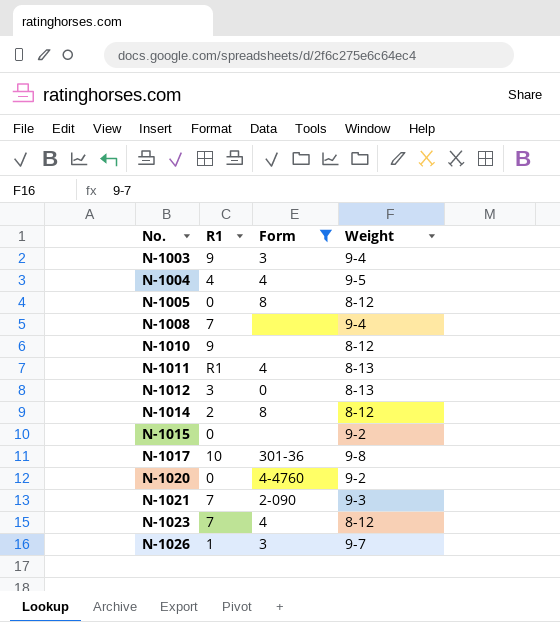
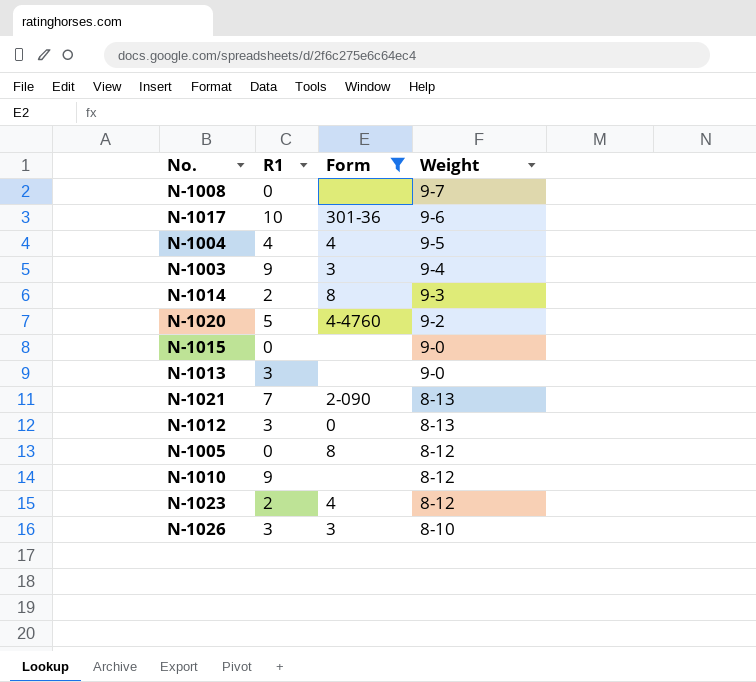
row order: No. ascending -> Weight descending
row N-1011: R1 | 4 | 8-13 -> none
N-1008 | R1: 7 -> 0
N-1008 | Weight: 9-4 -> 9-7
N-1017 | Weight: 9-8 -> 9-6
N-1014 | Weight: 8-12 -> 9-3
N-1020 | R1: 0 -> 5
N-1015 | Weight: 9-2 -> 9-0
row N-1013: none -> 3 | none | 9-0
N-1021 | Weight: 9-3 -> 8-13
N-1023 | R1: 7 -> 2
N-1026 | R1: 1 -> 3
N-1026 | Weight: 9-7 -> 8-10

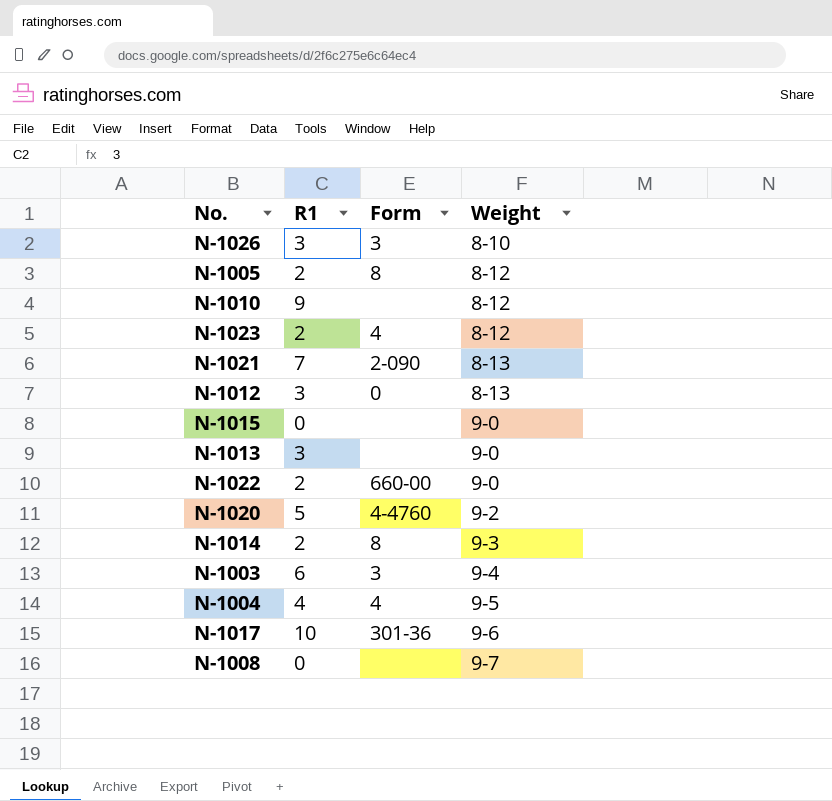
filter: Form != 660-00 -> none
row order: Weight descending -> Weight ascending
N-1005 | R1: 0 -> 2
N-1003 | R1: 9 -> 6

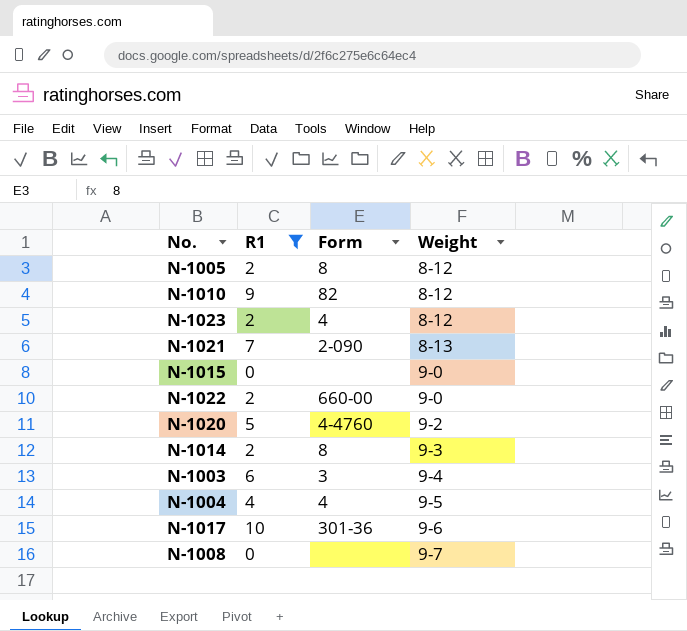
filter: none -> R1 != 3
N-1010 | Form: none -> 82

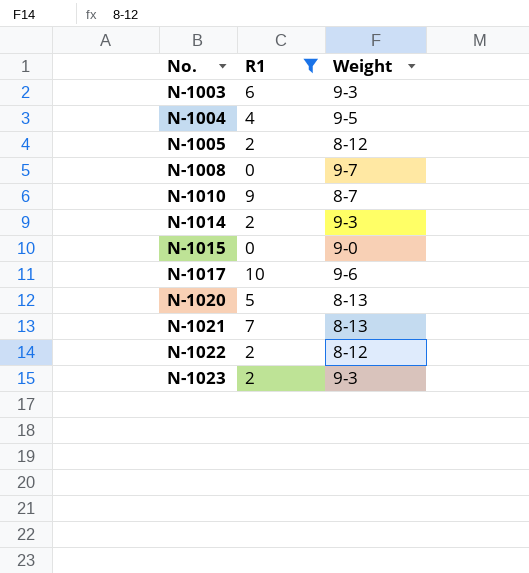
row order: Weight ascending -> No. ascending
column Form | position: 3 -> none
N-1003 | Weight: 9-4 -> 9-3
N-1010 | Weight: 8-12 -> 8-7
N-1020 | Weight: 9-2 -> 8-13
N-1022 | Weight: 9-0 -> 8-12
N-1023 | Weight: 8-12 -> 9-3

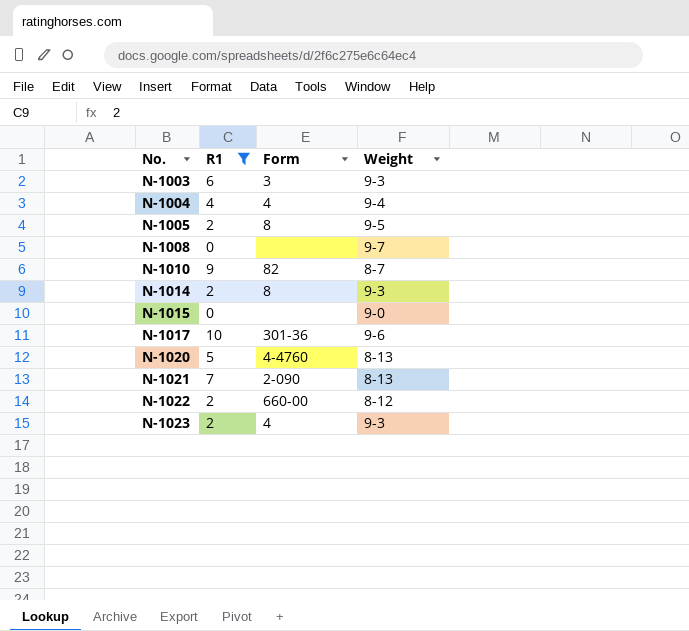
column Form | position: none -> 3
N-1004 | Weight: 9-5 -> 9-4
N-1005 | Weight: 8-12 -> 9-5

